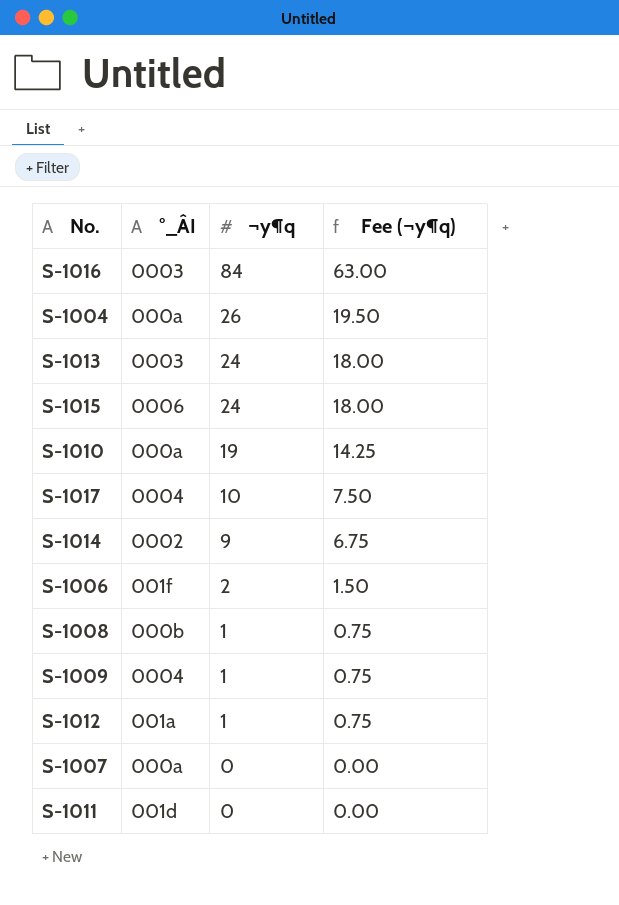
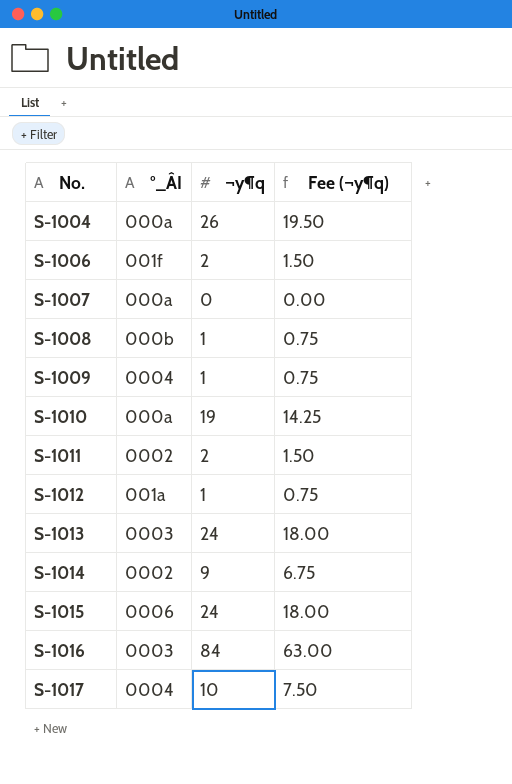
row order: ¬y¶q descending -> No. ascending
S-1011 | °_ÂI: 001d -> 0002
S-1011 | ¬y¶q: 0 -> 2
S-1011 | Fee (¬y¶q): 0.00 -> 1.50

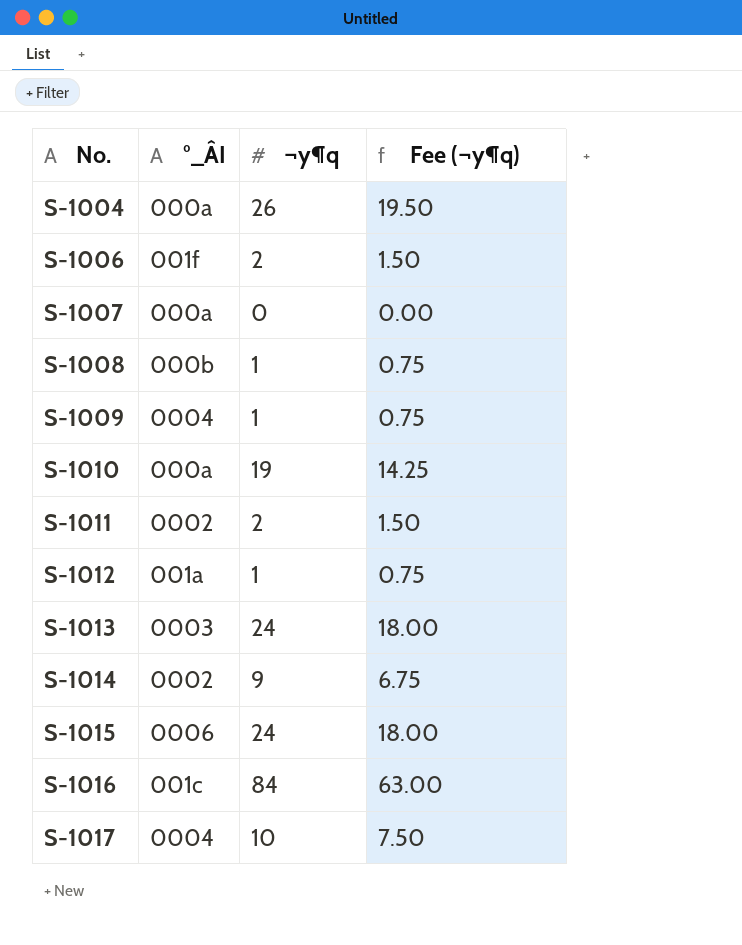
S-1016 | °_ÂI: 0003 -> 001c

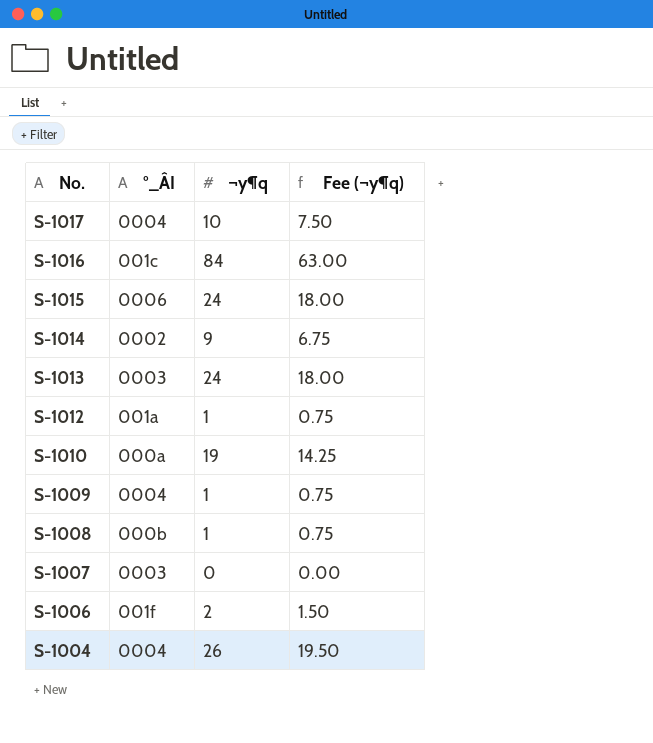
row order: No. ascending -> No. descending
row S-1011: 0002 | 2 | 1.50 -> none
S-1007 | °_ÂI: 000a -> 0003
S-1004 | °_ÂI: 000a -> 0004

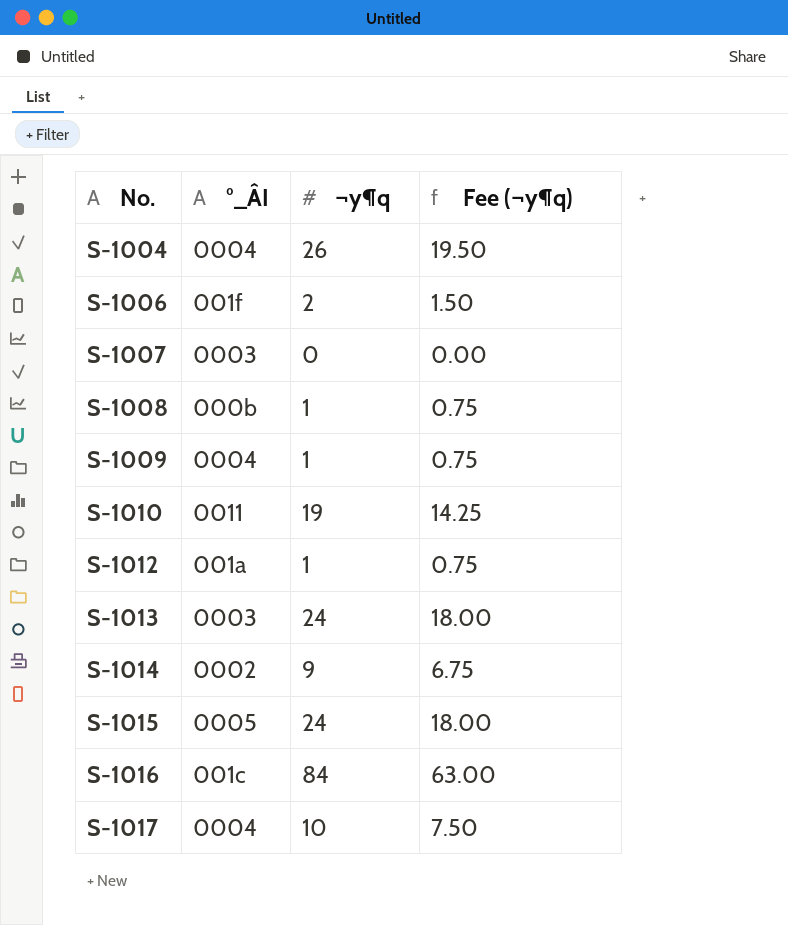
row order: No. descending -> No. ascending
S-1010 | °_ÂI: 000a -> 0011
S-1015 | °_ÂI: 0006 -> 0005

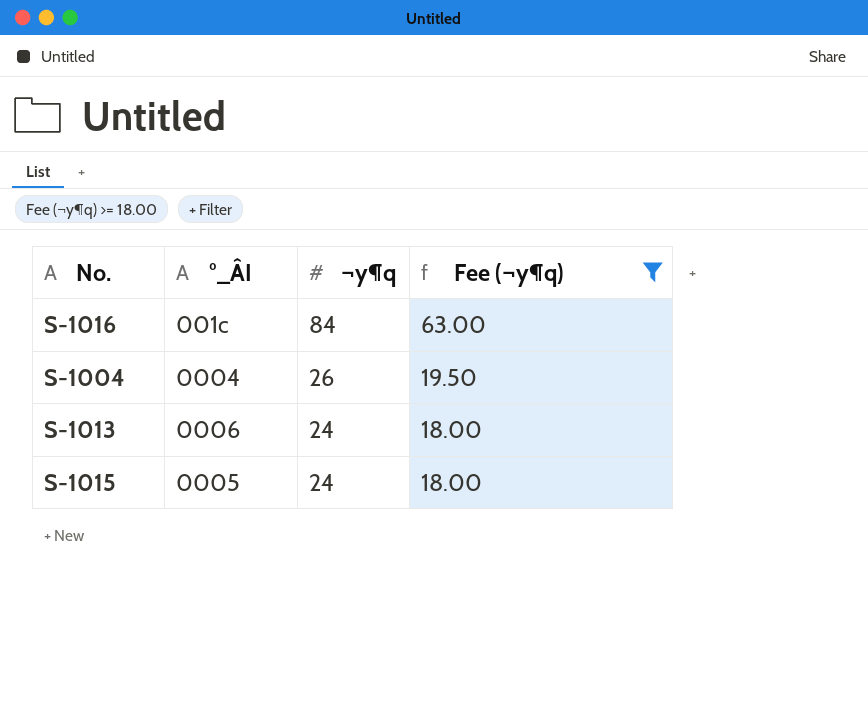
filter: none -> Fee (¬y¶q) >= 18.00
row order: No. ascending -> ¬y¶q descending
S-1013 | °_ÂI: 0003 -> 0006

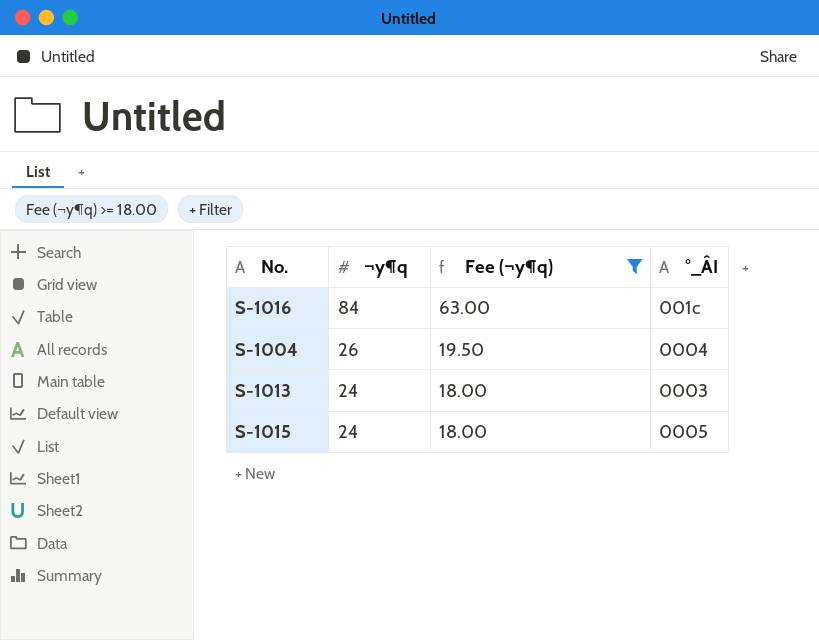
column °_ÂI | position: 2 -> 4
S-1013 | °_ÂI: 0006 -> 0003

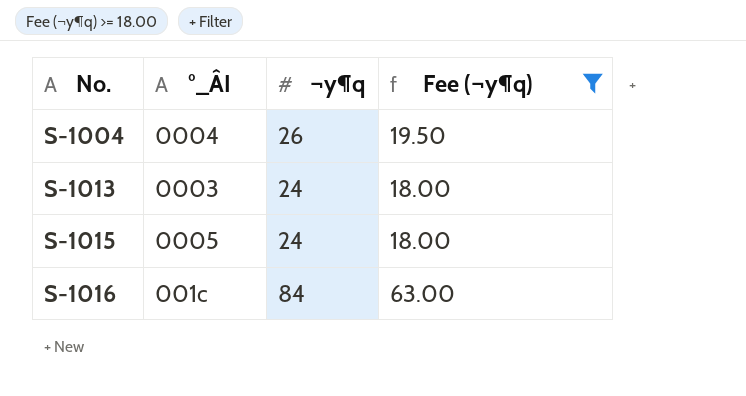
row order: ¬y¶q descending -> No. ascending
column °_ÂI | position: 4 -> 2

